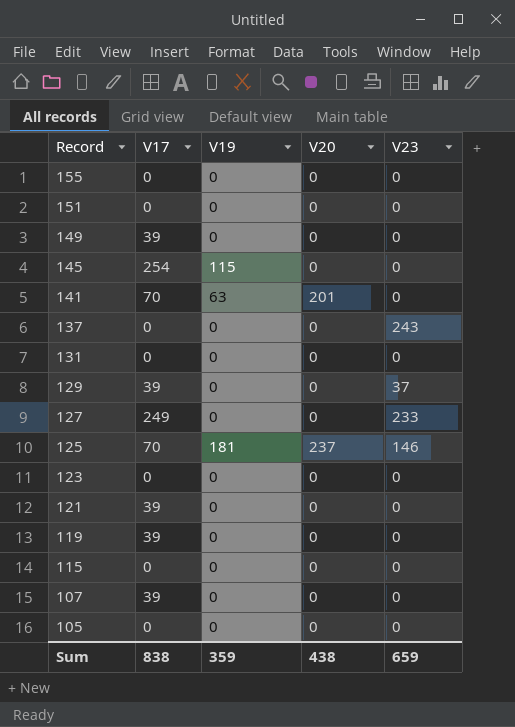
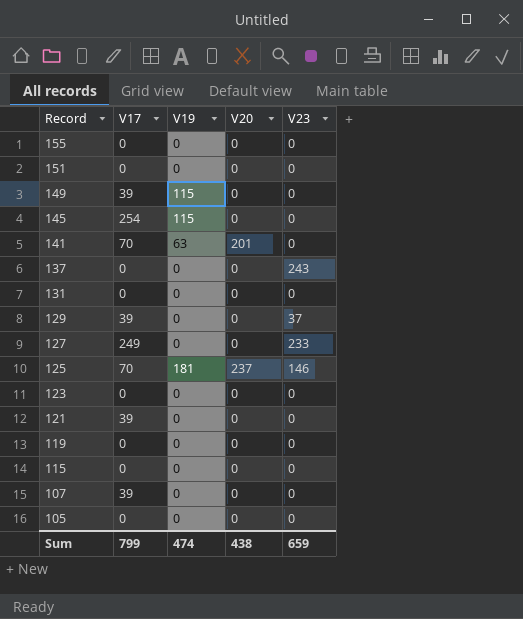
149 | V19: 0 -> 115
119 | V17: 39 -> 0
Sum | V17: 838 -> 799
Sum | V19: 359 -> 474

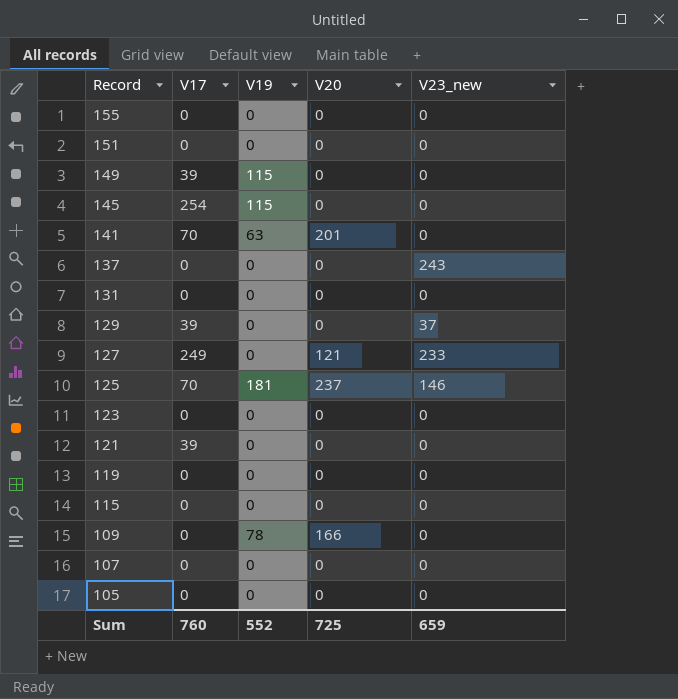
column name: V23 -> V23_new
127 | V20: 0 -> 121
row 109: none -> 0 | 78 | 166 | 0
107 | V17: 39 -> 0
Sum | V17: 799 -> 760
Sum | V19: 474 -> 552
Sum | V20: 438 -> 725

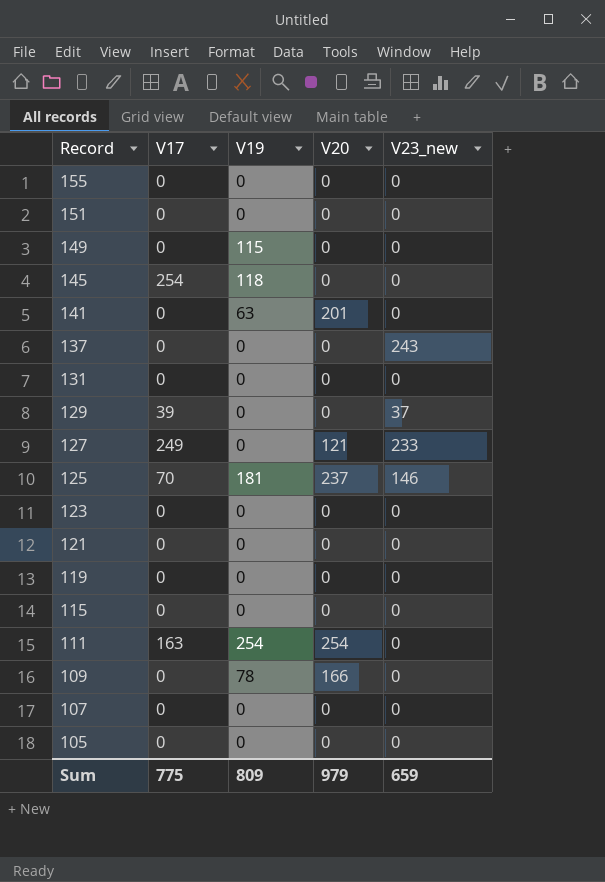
149 | V17: 39 -> 0
145 | V19: 115 -> 118
141 | V17: 70 -> 0
121 | V17: 39 -> 0
row 111: none -> 163 | 254 | 254 | 0
Sum | V17: 760 -> 775
Sum | V19: 552 -> 809
Sum | V20: 725 -> 979

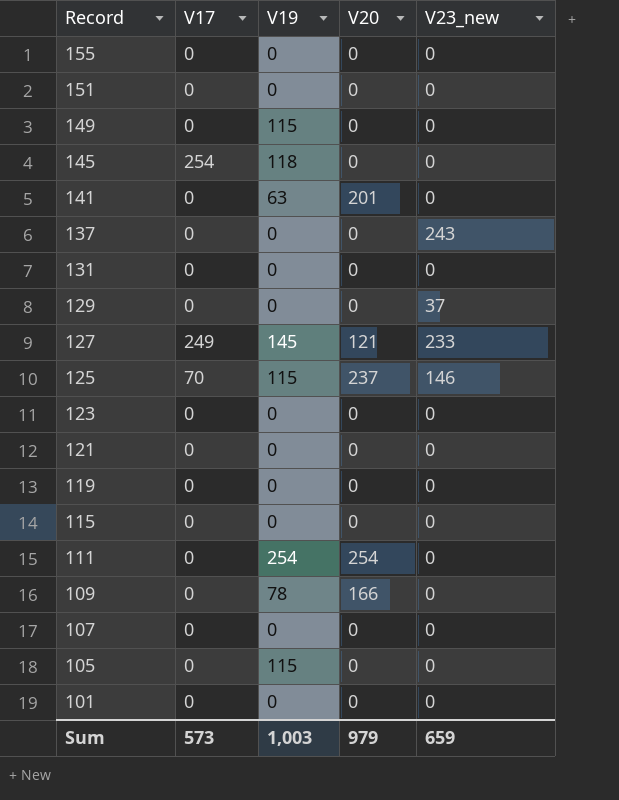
129 | V17: 39 -> 0
127 | V19: 0 -> 145
125 | V19: 181 -> 115
111 | V17: 163 -> 0
105 | V19: 0 -> 115
row 101: none -> 0 | 0 | 0 | 0
Sum | V17: 775 -> 573
Sum | V19: 809 -> 1,003

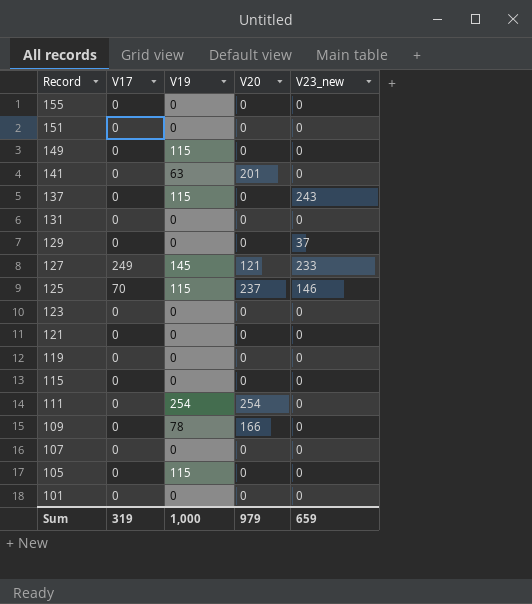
row 145: 254 | 118 | 0 | 0 -> none
137 | V19: 0 -> 115
Sum | V17: 573 -> 319
Sum | V19: 1,003 -> 1,000

